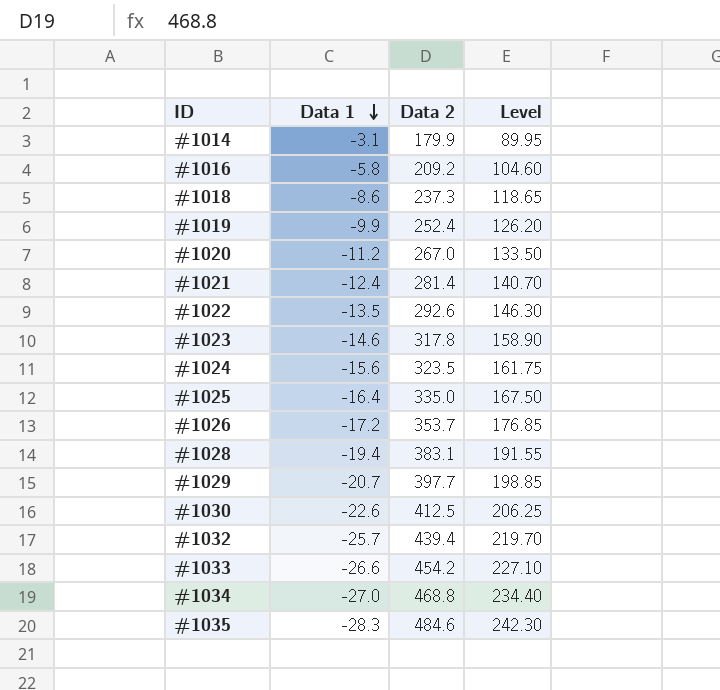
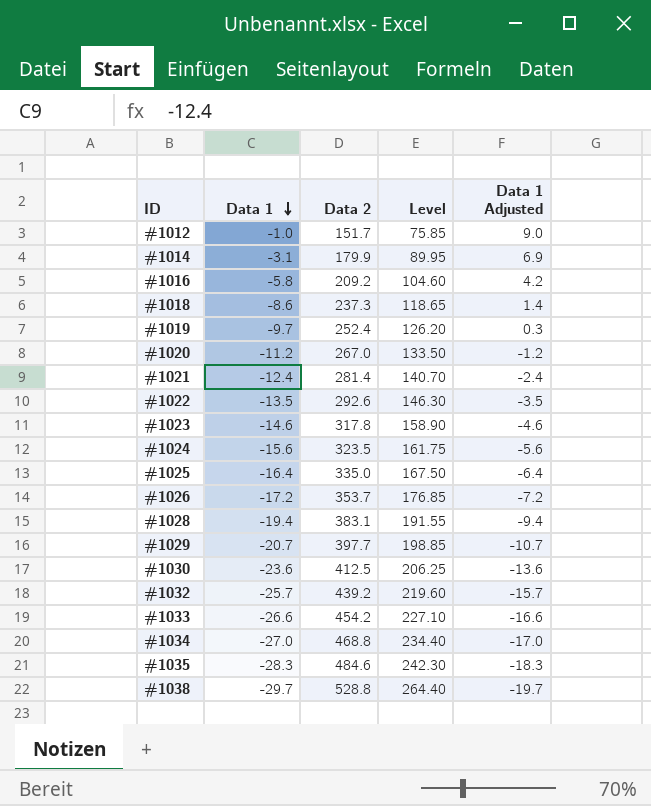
column Data 1 Adjusted | formula: none -> [Data 1] + 10
row #1012: none -> -1.0 | 151.7 | 75.85 | 9.0
#1019 | Data 1: -9.9 -> -9.7
#1030 | Data 1: -22.6 -> -23.6
#1032 | Data 2: 439.4 -> 439.2
#1032 | Level: 219.70 -> 219.60
row #1038: none -> -29.7 | 528.8 | 264.40 | -19.7

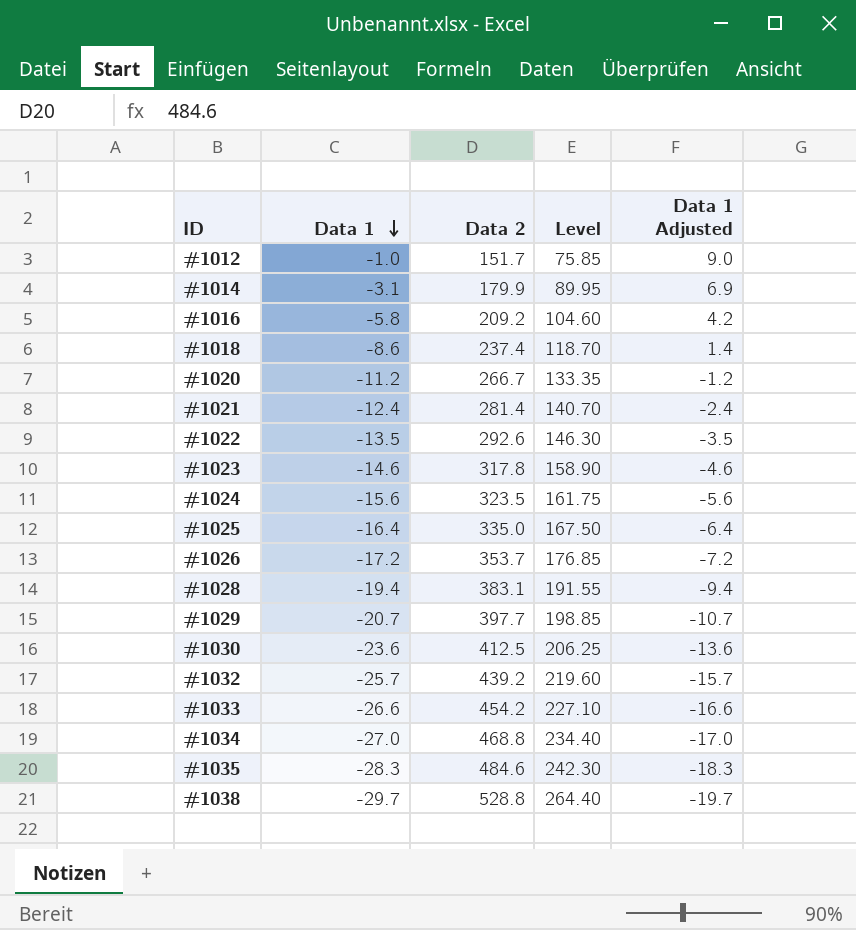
row #1019: -9.7 | 252.4 | 126.20 | 0.3 -> none
#1018 | Data 2: 237.3 -> 237.4
#1018 | Level: 118.65 -> 118.70
#1020 | Data 2: 267.0 -> 266.7
#1020 | Level: 133.50 -> 133.35

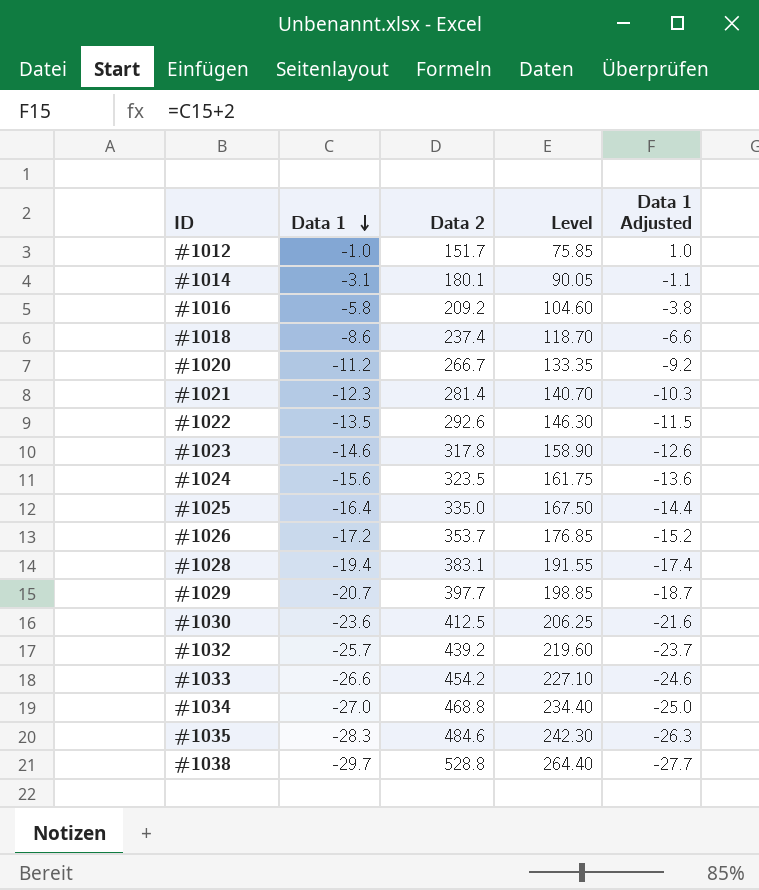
column Data 1 Adjusted | formula: [Data 1] + 10 -> [Data 1] + 2
#1014 | Data 2: 179.9 -> 180.1
#1014 | Level: 89.95 -> 90.05
#1021 | Data 1: -12.4 -> -12.3

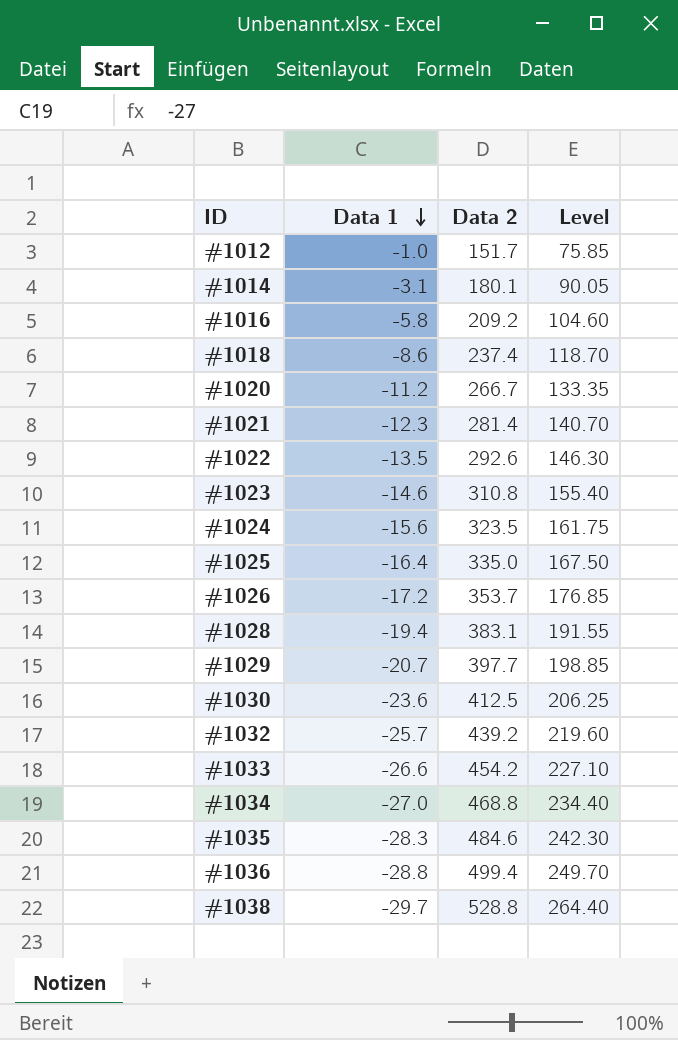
column Data 1 Adjusted | formula: [Data 1] + 2 -> none
#1023 | Data 2: 317.8 -> 310.8
#1023 | Level: 158.90 -> 155.40
row #1036: none -> -28.8 | 499.4 | 249.70

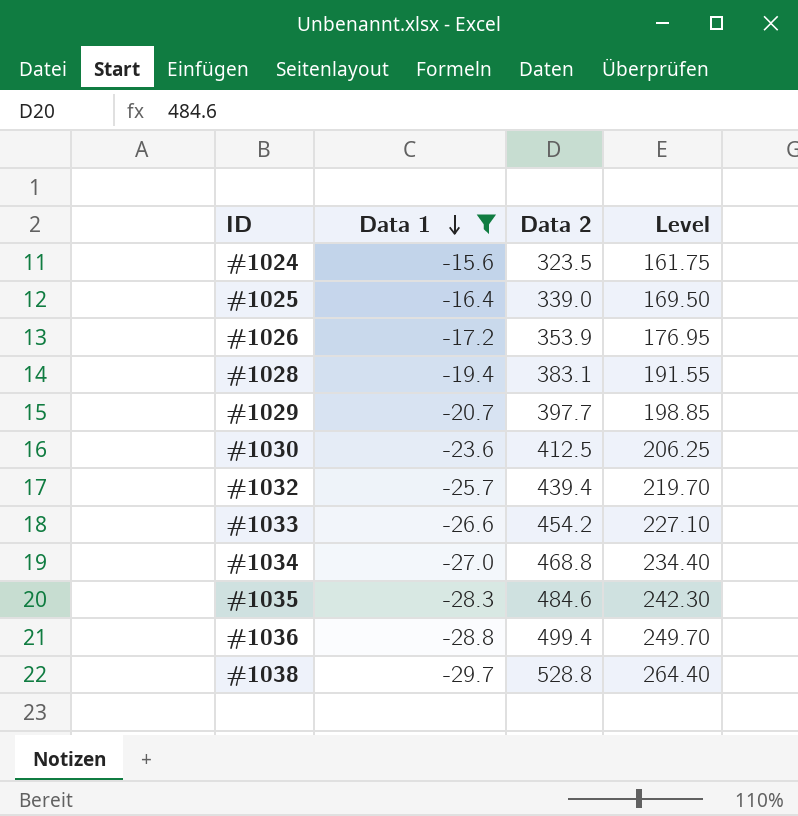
filter: none -> Data 1 <= -15.6
#1025 | Data 2: 335.0 -> 339.0
#1025 | Level: 167.50 -> 169.50
#1026 | Data 2: 353.7 -> 353.9
#1026 | Level: 176.85 -> 176.95
#1032 | Data 2: 439.2 -> 439.4
#1032 | Level: 219.60 -> 219.70

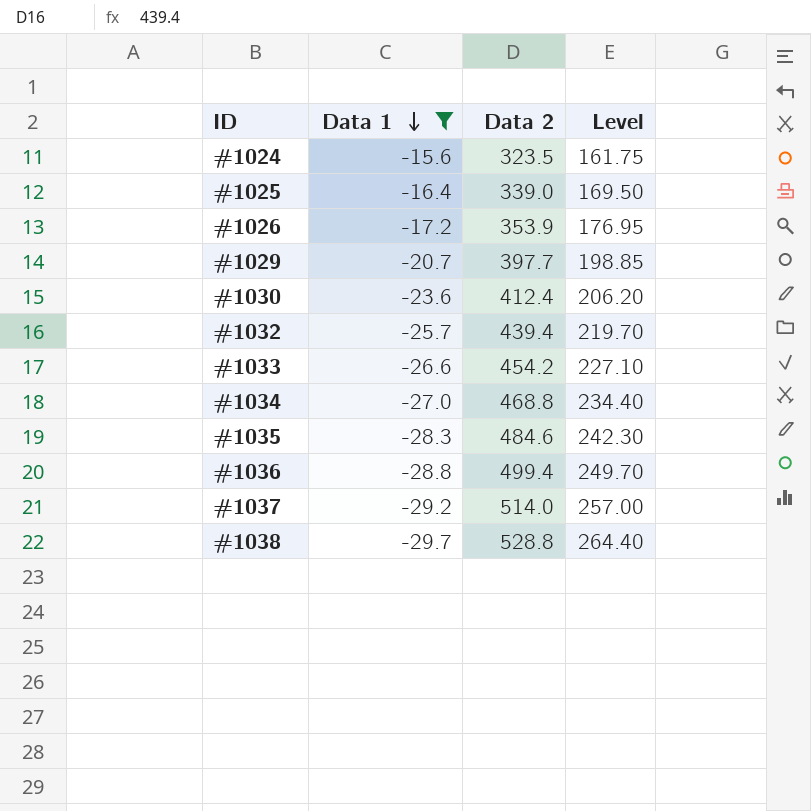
row #1028: -19.4 | 383.1 | 191.55 -> none
#1030 | Data 2: 412.5 -> 412.4
#1030 | Level: 206.25 -> 206.20
row #1037: none -> -29.2 | 514.0 | 257.00

